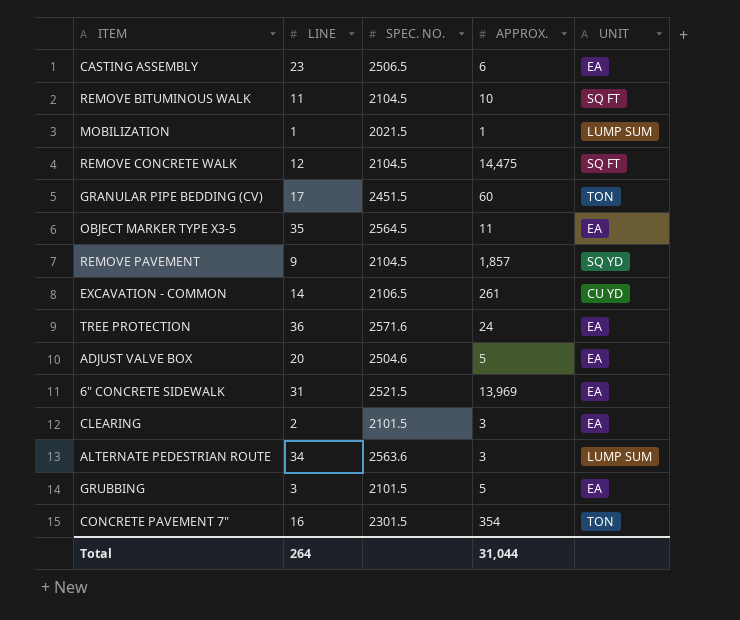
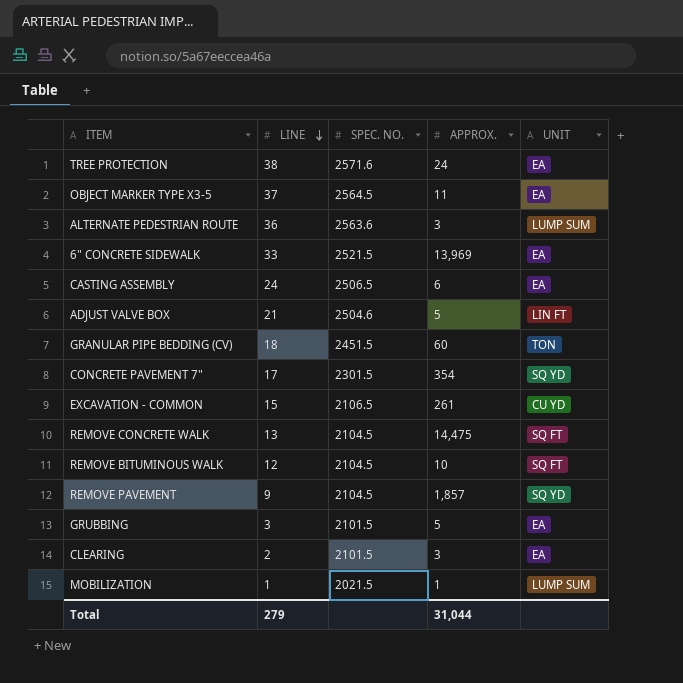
row order: none -> LINE descending
TREE PROTECTION | LINE: 36 -> 38
OBJECT MARKER TYPE X3-5 | LINE: 35 -> 37
ALTERNATE PEDESTRIAN ROUTE | LINE: 34 -> 36
6" CONCRETE SIDEWALK | LINE: 31 -> 33
CASTING ASSEMBLY | LINE: 23 -> 24
ADJUST VALVE BOX | LINE: 20 -> 21
ADJUST VALVE BOX | UNIT: EA -> LIN FT
GRANULAR PIPE BEDDING (CV) | LINE: 17 -> 18
CONCRETE PAVEMENT 7" | LINE: 16 -> 17
CONCRETE PAVEMENT 7" | UNIT: TON -> SQ YD
EXCAVATION - COMMON | LINE: 14 -> 15
REMOVE CONCRETE WALK | LINE: 12 -> 13
REMOVE BITUMINOUS WALK | LINE: 11 -> 12
Total | LINE: 264 -> 279

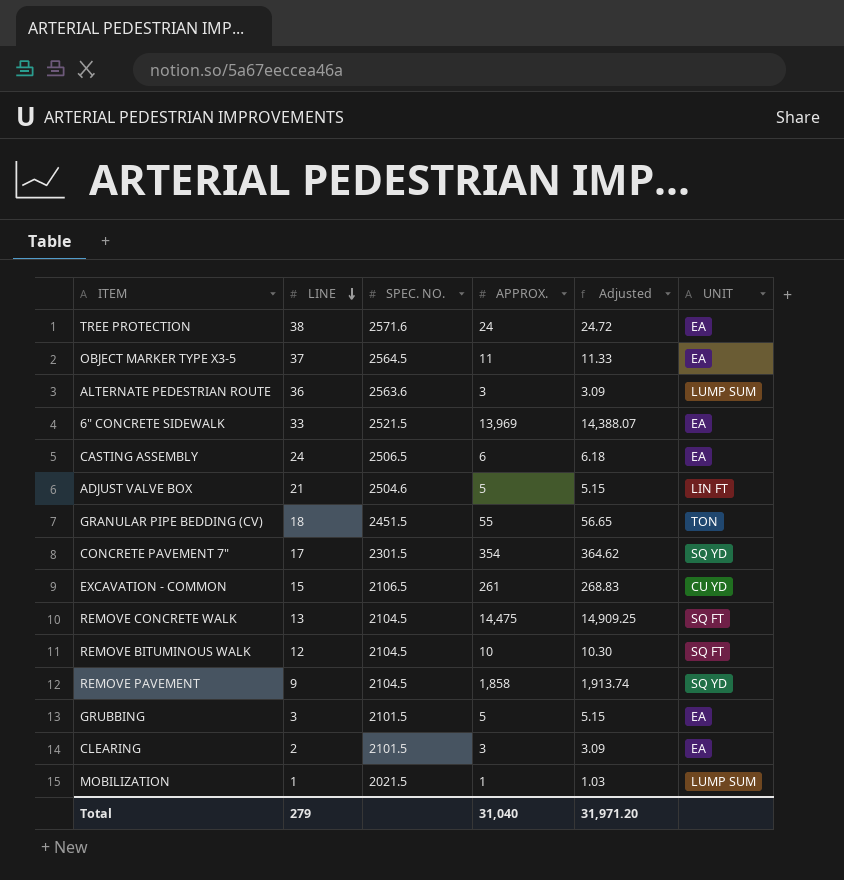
column Adjusted | formula: none -> [APPROX.] * 1.03
GRANULAR PIPE BEDDING (CV) | APPROX.: 60 -> 55
REMOVE PAVEMENT | APPROX.: 1,857 -> 1,858
Total | APPROX.: 31,044 -> 31,040

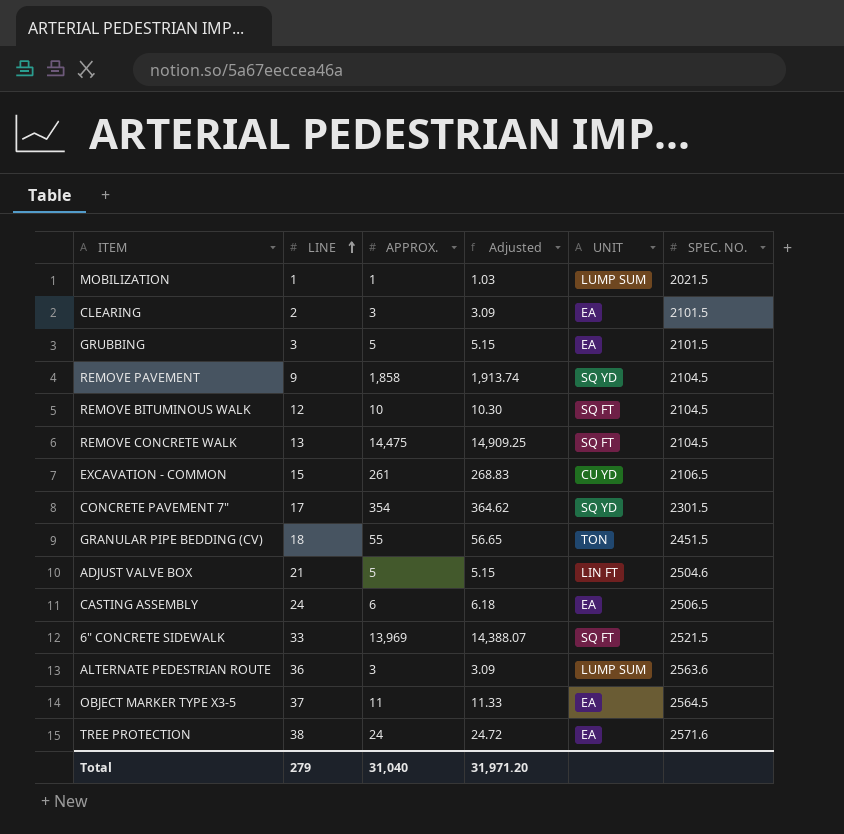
row order: LINE descending -> LINE ascending
column SPEC. NO. | position: 3 -> 6
6" CONCRETE SIDEWALK | UNIT: EA -> SQ FT

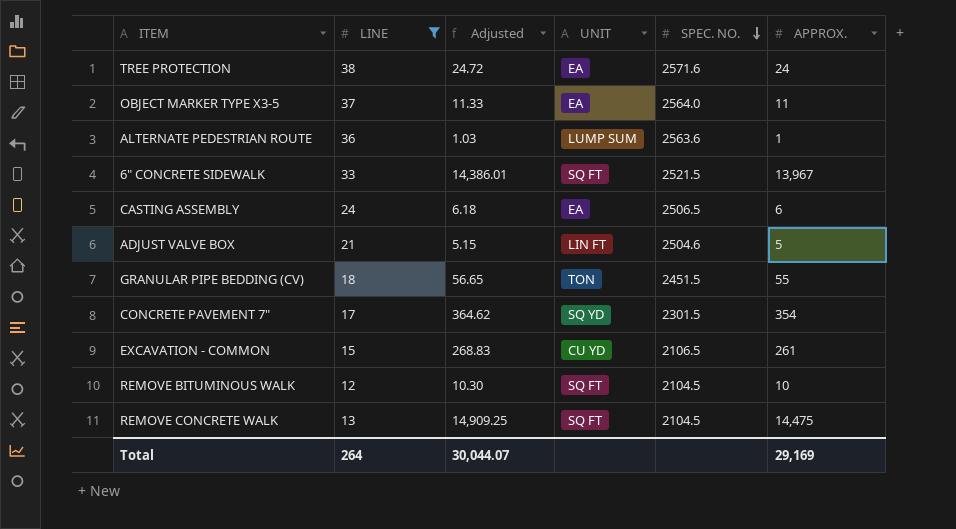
filter: none -> LINE >= 12
row order: LINE ascending -> SPEC. NO. descending
column APPROX. | position: 3 -> 6
OBJECT MARKER TYPE X3-5 | SPEC. NO.: 2564.5 -> 2564.0
ALTERNATE PEDESTRIAN ROUTE | Adjusted: 3.09 -> 1.03
ALTERNATE PEDESTRIAN ROUTE | APPROX.: 3 -> 1
6" CONCRETE SIDEWALK | Adjusted: 14,388.07 -> 14,386.01
6" CONCRETE SIDEWALK | APPROX.: 13,969 -> 13,967
Total | LINE: 279 -> 264
Total | Adjusted: 31,971.20 -> 30,044.07
Total | APPROX.: 31,040 -> 29,169

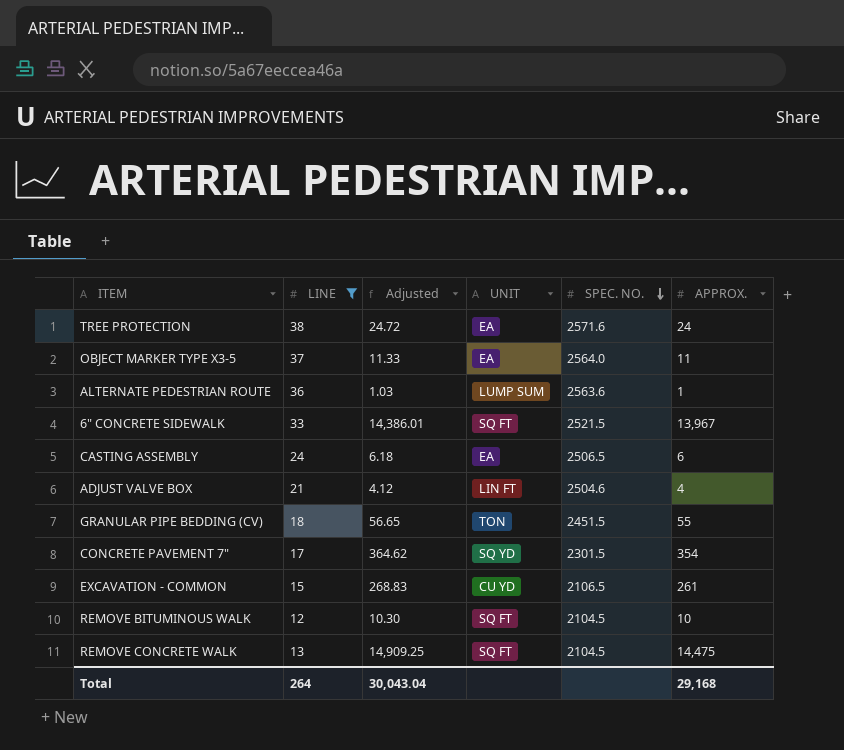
ADJUST VALVE BOX | Adjusted: 5.15 -> 4.12
ADJUST VALVE BOX | APPROX.: 5 -> 4
Total | Adjusted: 30,044.07 -> 30,043.04
Total | APPROX.: 29,169 -> 29,168

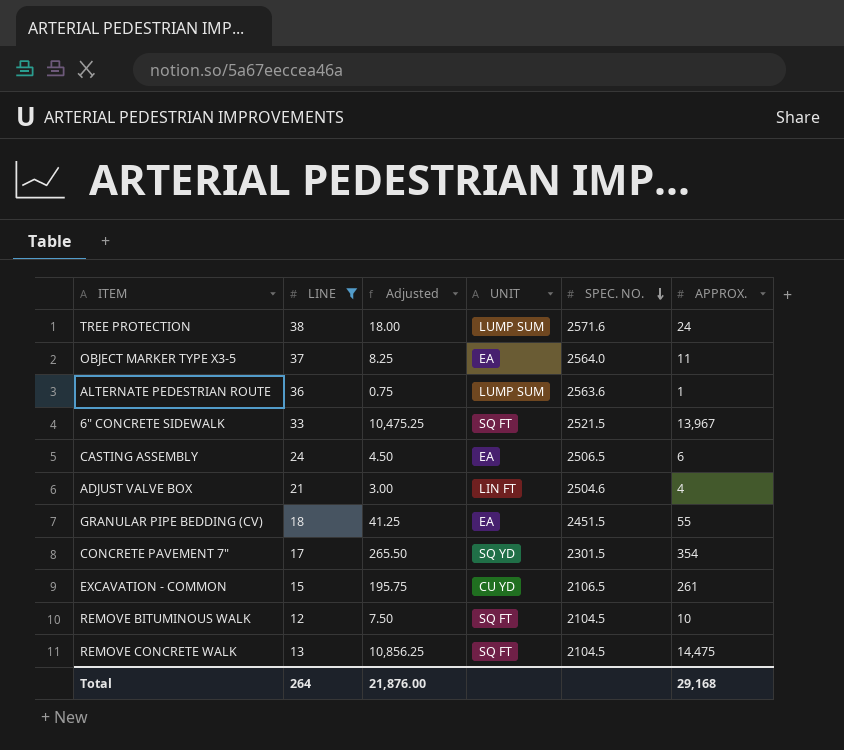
column Adjusted | formula: [APPROX.] * 1.03 -> [APPROX.] * 0.75
TREE PROTECTION | UNIT: EA -> LUMP SUM
GRANULAR PIPE BEDDING (CV) | UNIT: TON -> EA
Total | Adjusted: 30,043.04 -> 21,876.00

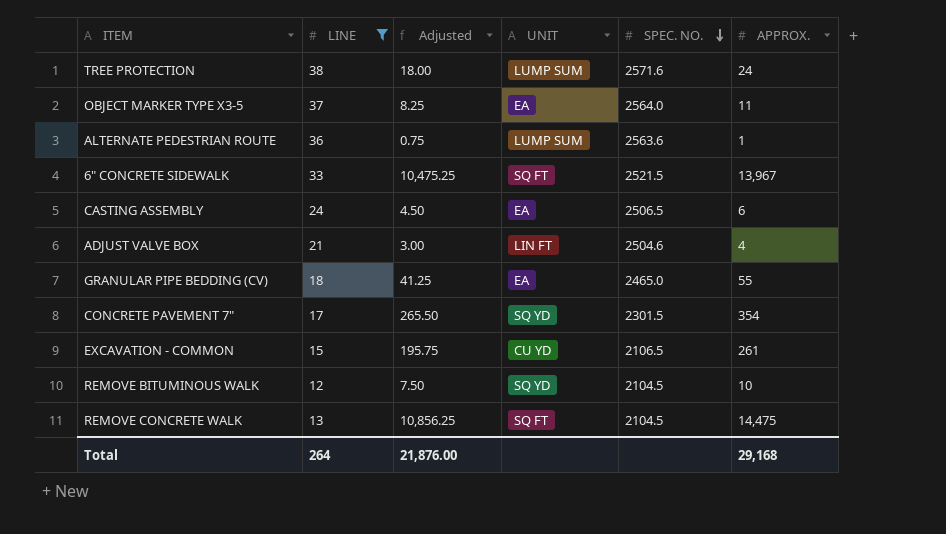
GRANULAR PIPE BEDDING (CV) | SPEC. NO.: 2451.5 -> 2465.0
REMOVE BITUMINOUS WALK | UNIT: SQ FT -> SQ YD

